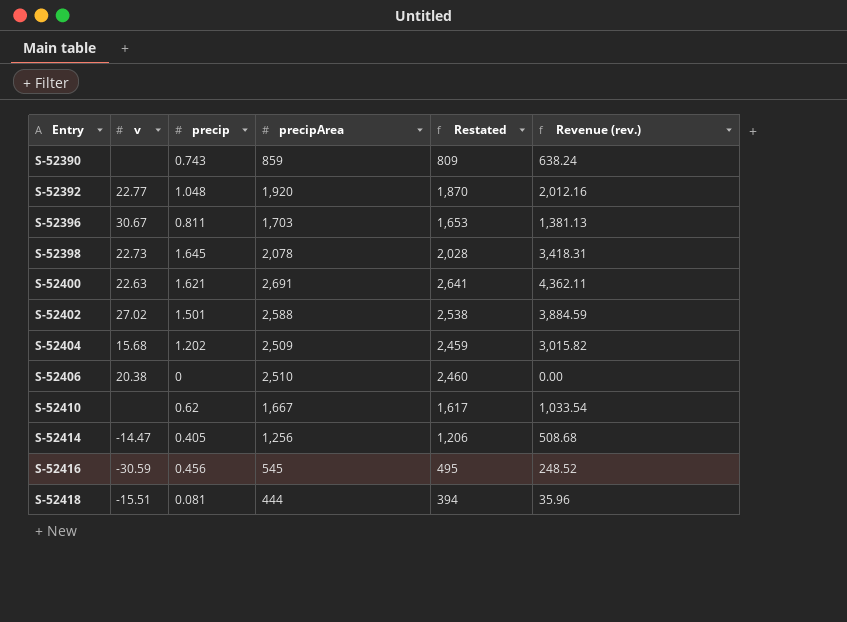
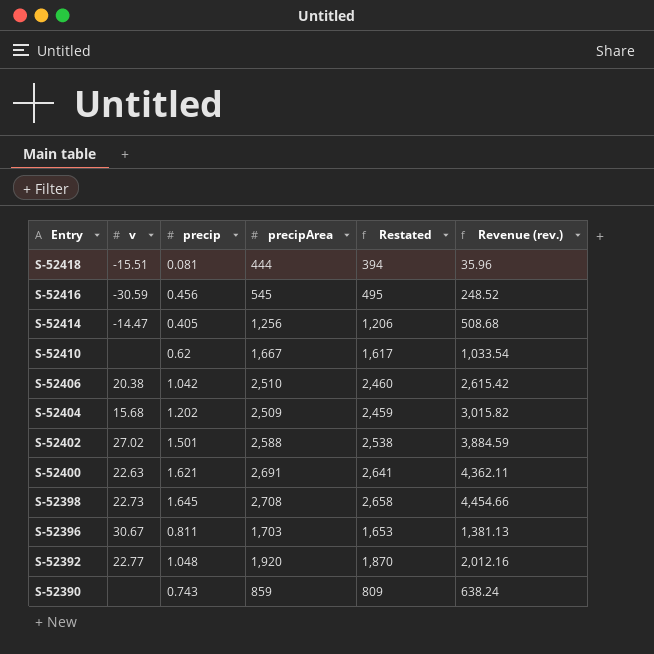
row order: Entry ascending -> Entry descending
S-52406 | precip: 0 -> 1.042
S-52406 | Revenue (rev.): 0.00 -> 2,615.42
S-52398 | precipArea: 2,078 -> 2,708
S-52398 | Restated: 2,028 -> 2,658
S-52398 | Revenue (rev.): 3,418.31 -> 4,454.66

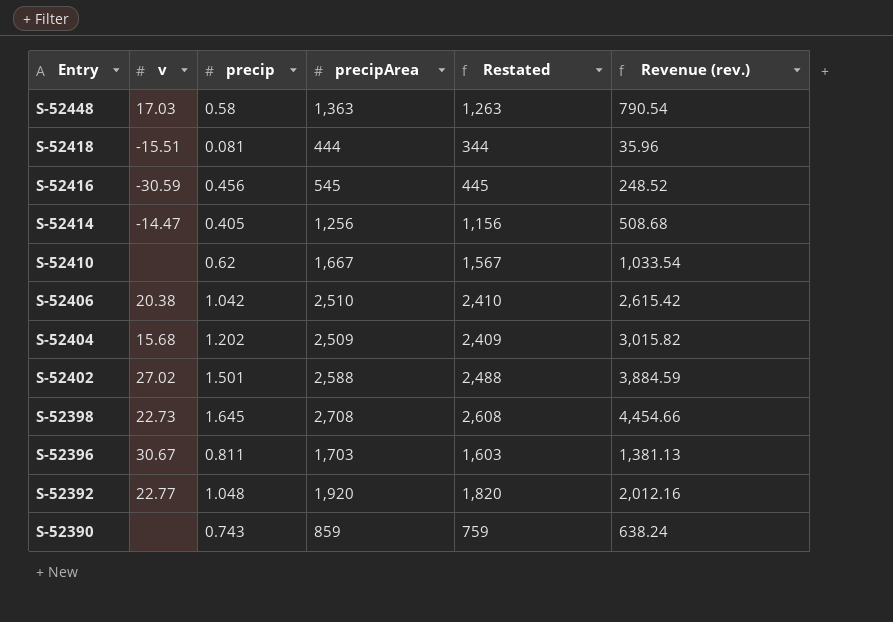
column Restated | formula: [precipArea] - 50 -> [precipArea] - 100
row S-52400: 22.63 | 1.621 | 2,691 | 2,641 | 4,362.11 -> none
row S-52448: none -> 17.03 | 0.58 | 1,363 | 1,263 | 790.54

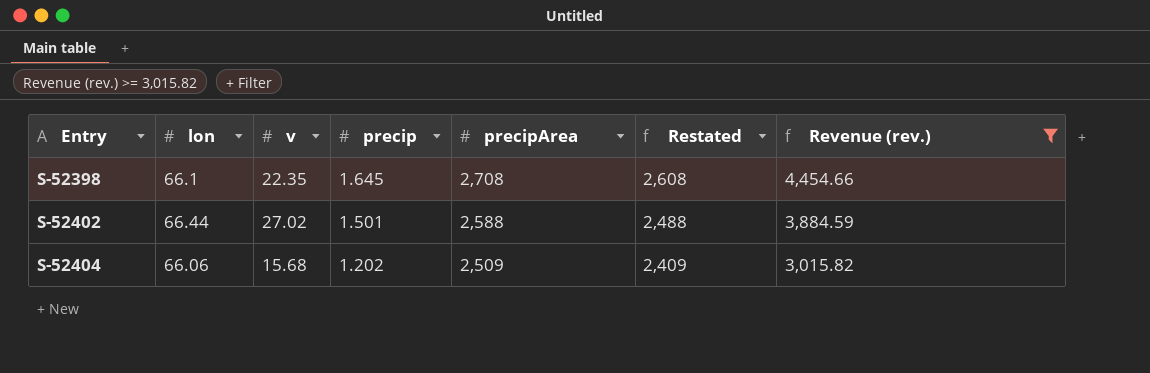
filter: none -> Revenue (rev.) >= 3,015.82
row order: Entry descending -> Entry ascending
column lon | position: none -> 2
S-52398 | v: 22.73 -> 22.35

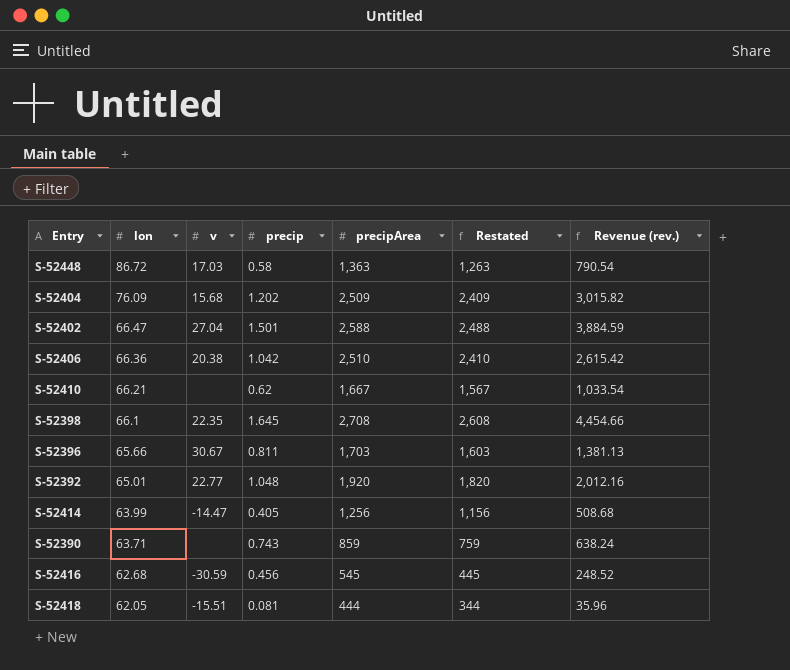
filter: Revenue (rev.) >= 3,015.82 -> none
row order: Entry ascending -> lon descending
S-52404 | lon: 66.06 -> 76.09
S-52402 | lon: 66.44 -> 66.47
S-52402 | v: 27.02 -> 27.04

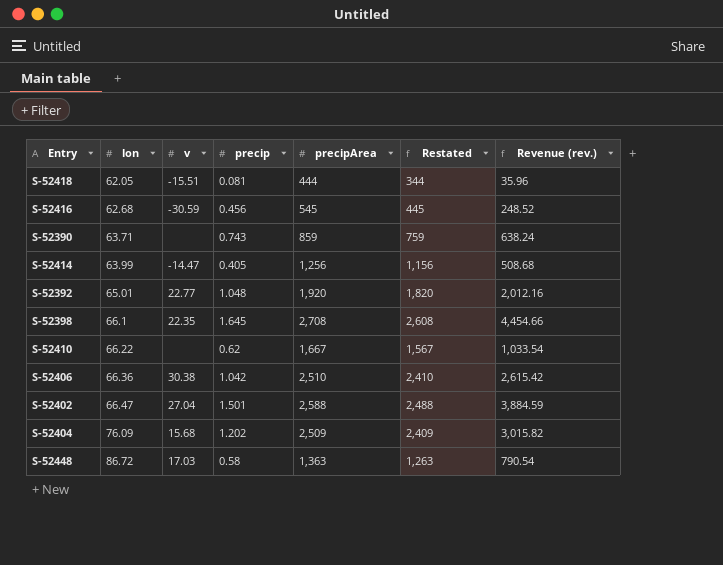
row order: lon descending -> lon ascending
row S-52396: 65.66 | 30.67 | 0.811 | 1,703 | 1,603 | 1,381.13 -> none
S-52410 | lon: 66.21 -> 66.22
S-52406 | v: 20.38 -> 30.38

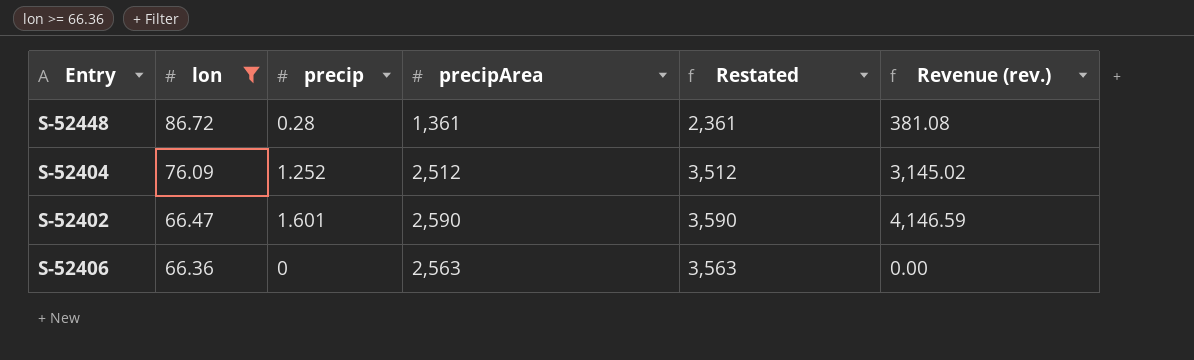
filter: none -> lon >= 66.36
row order: lon ascending -> lon descending
column v | position: 3 -> none
column Restated | formula: [precipArea] - 100 -> [precipArea] + 1000
S-52448 | precip: 0.58 -> 0.28
S-52448 | precipArea: 1,363 -> 1,361
S-52448 | Revenue (rev.): 790.54 -> 381.08
S-52404 | precip: 1.202 -> 1.252
S-52404 | precipArea: 2,509 -> 2,512
S-52404 | Revenue (rev.): 3,015.82 -> 3,145.02
S-52402 | precip: 1.501 -> 1.601
S-52402 | precipArea: 2,588 -> 2,590
S-52402 | Revenue (rev.): 3,884.59 -> 4,146.59
S-52406 | precip: 1.042 -> 0
S-52406 | precipArea: 2,510 -> 2,563
S-52406 | Revenue (rev.): 2,615.42 -> 0.00

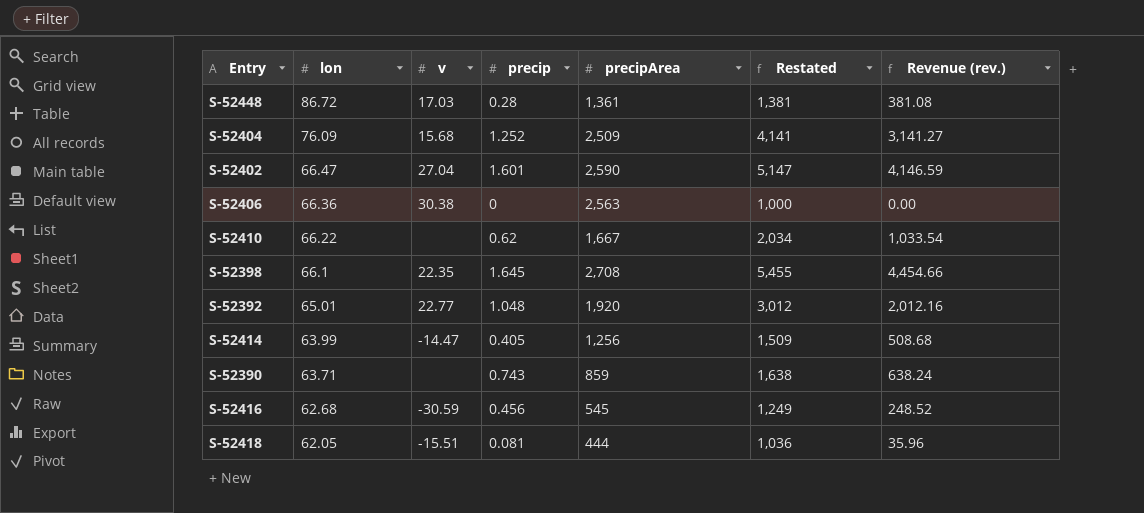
filter: lon >= 66.36 -> none
column v | position: none -> 3
column Restated | formula: [precipArea] + 1000 -> [Revenue (rev.)] + 1000
S-52404 | precipArea: 2,512 -> 2,509
S-52404 | Revenue (rev.): 3,145.02 -> 3,141.27

